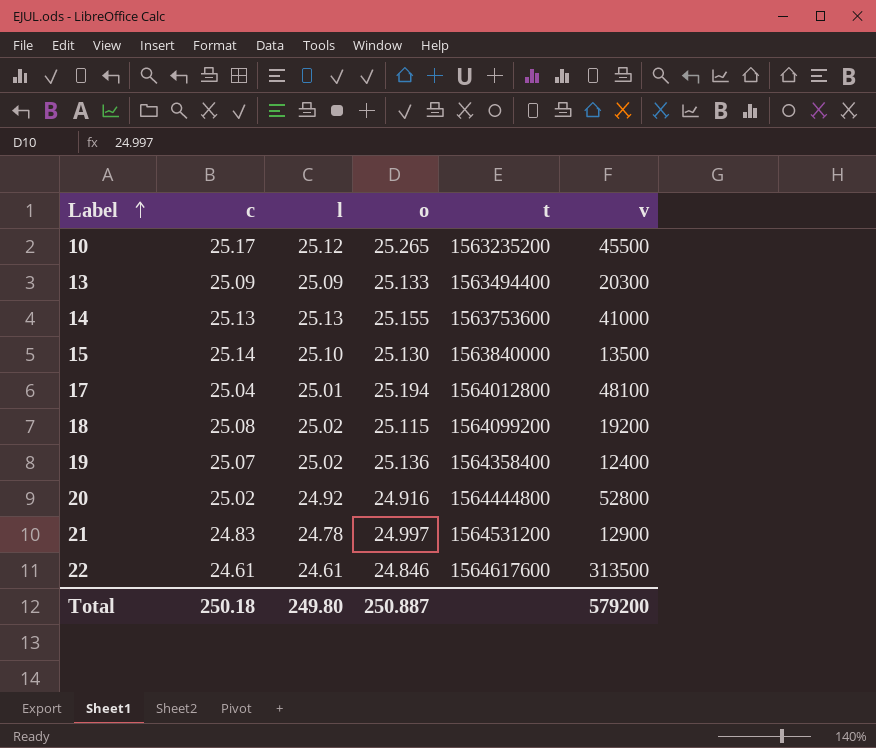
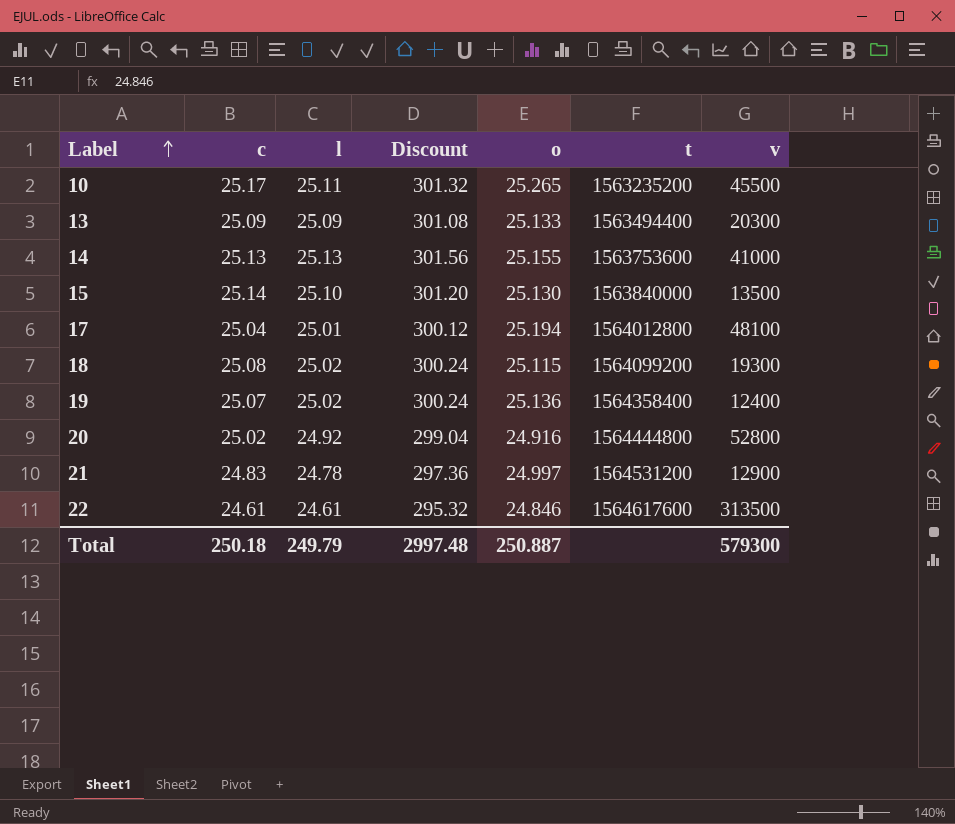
column Discount | formula: none -> [l] * 12
10 | l: 25.12 -> 25.11
18 | v: 19200 -> 19300
Total | l: 249.80 -> 249.79
Total | v: 579200 -> 579300

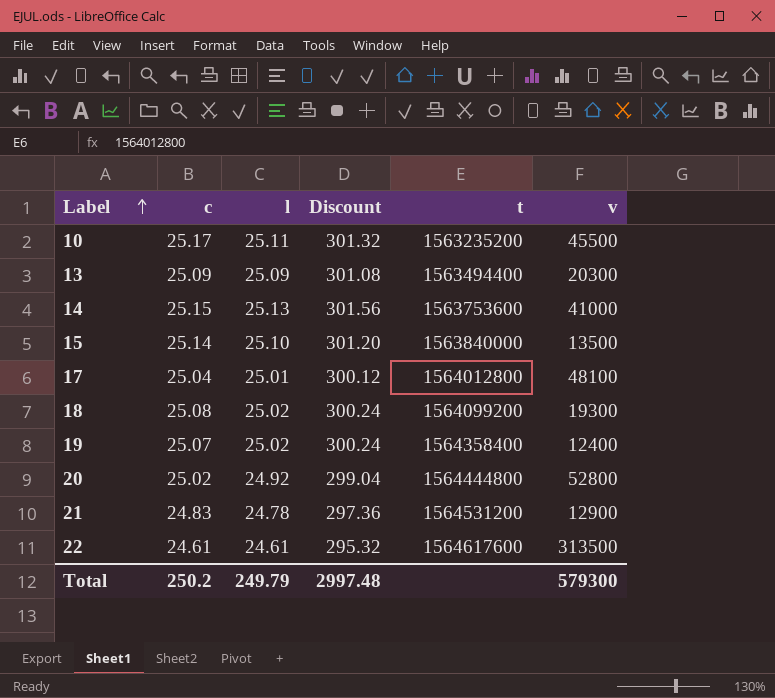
column o | position: 5 -> none
14 | c: 25.13 -> 25.15
Total | c: 250.18 -> 250.2

